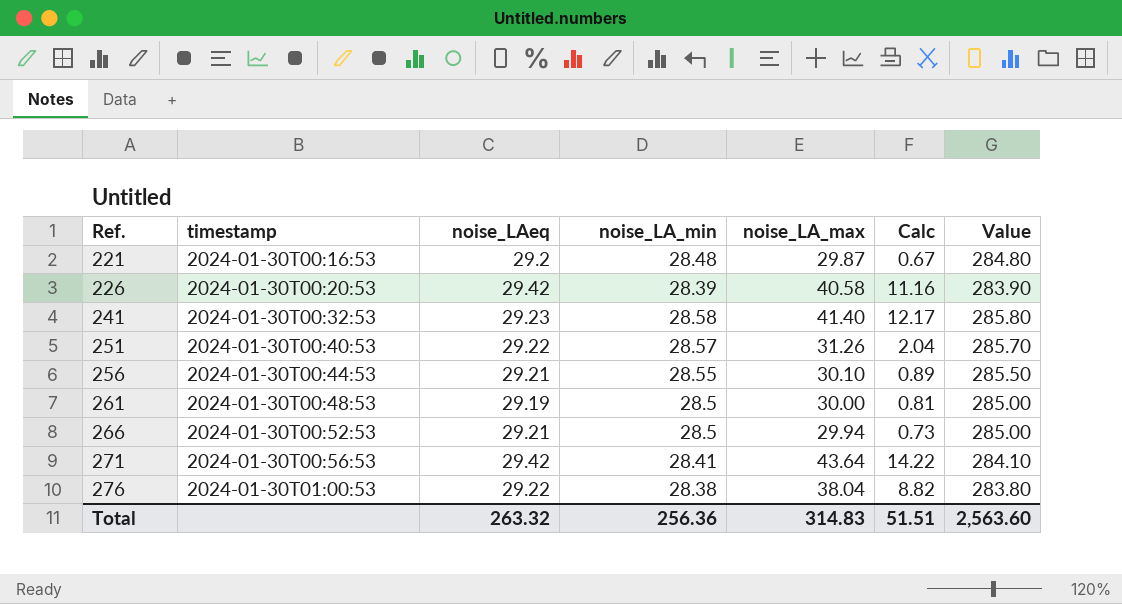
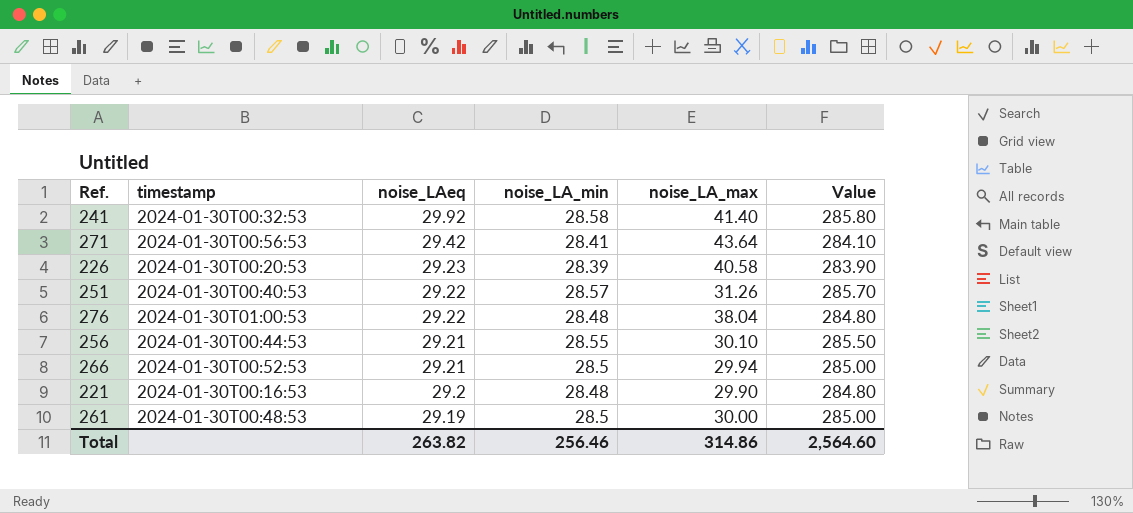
row order: Ref. ascending -> noise_LAeq descending
column Calc | formula: [noise_LA_max] - [noise_LAeq] -> none
241 | noise_LAeq: 29.23 -> 29.92
226 | noise_LAeq: 29.42 -> 29.23
276 | noise_LA_min: 28.38 -> 28.48
276 | Value: 283.80 -> 284.80
221 | noise_LA_max: 29.87 -> 29.90
Total | noise_LAeq: 263.32 -> 263.82
Total | noise_LA_min: 256.36 -> 256.46
Total | noise_LA_max: 314.83 -> 314.86
Total | Value: 2,563.60 -> 2,564.60

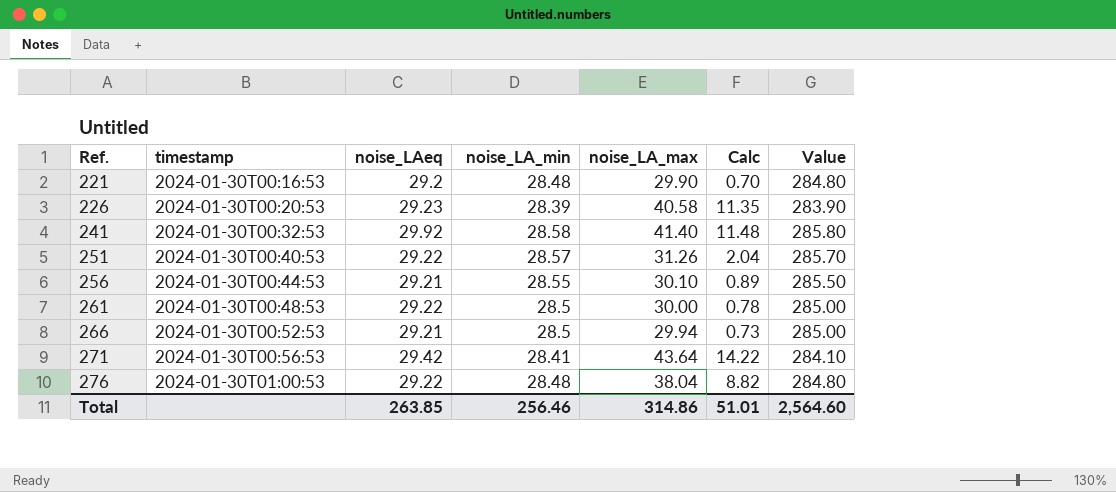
row order: noise_LAeq descending -> Ref. ascending
column Calc | formula: none -> [noise_LA_max] - [noise_LAeq]
261 | noise_LAeq: 29.19 -> 29.22
Total | noise_LAeq: 263.82 -> 263.85

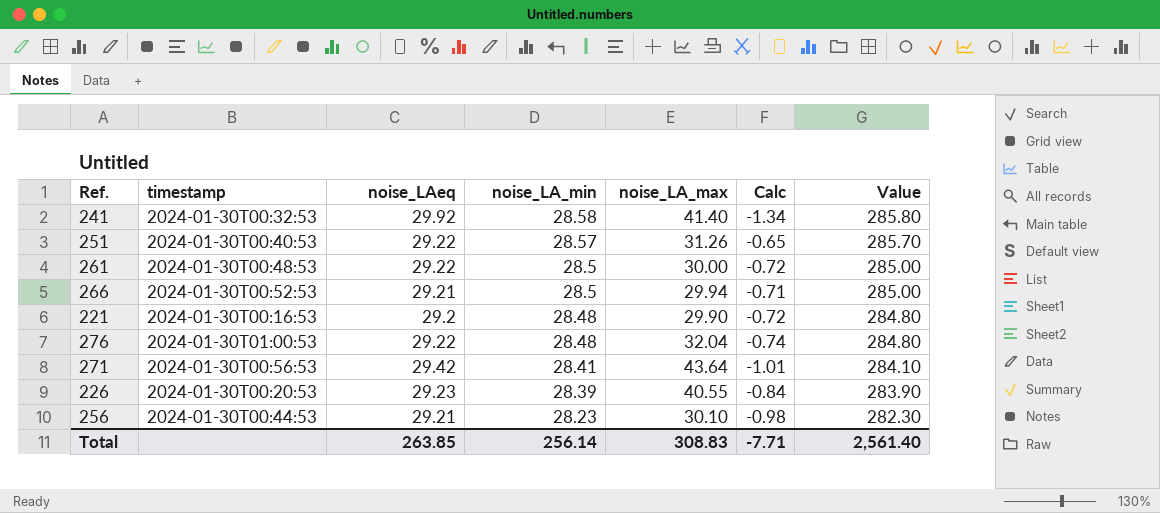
row order: Ref. ascending -> noise_LA_min descending
column Calc | formula: [noise_LA_max] - [noise_LAeq] -> [noise_LA_min] - [noise_LAeq]
276 | noise_LA_max: 38.04 -> 32.04
226 | noise_LA_max: 40.58 -> 40.55
256 | noise_LA_min: 28.55 -> 28.23
256 | Value: 285.50 -> 282.30
Total | noise_LA_min: 256.46 -> 256.14
Total | noise_LA_max: 314.86 -> 308.83
Total | Calc: 51.01 -> -7.71
Total | Value: 2,564.60 -> 2,561.40

